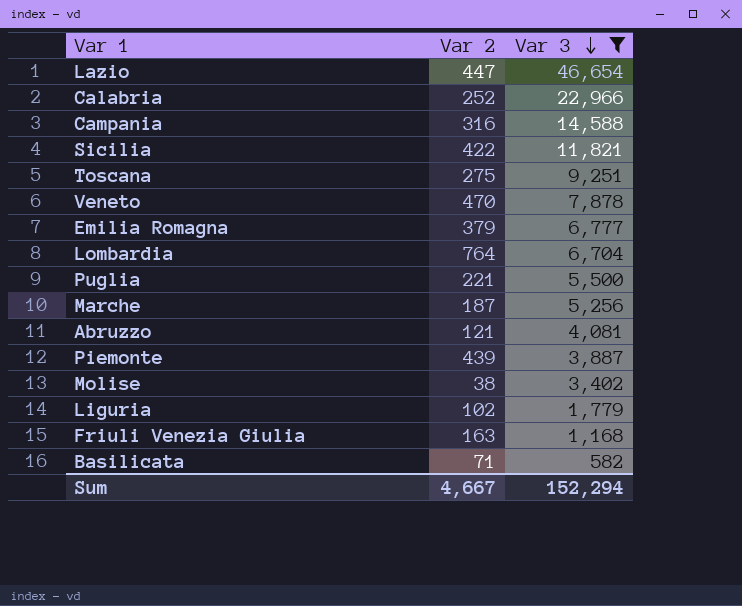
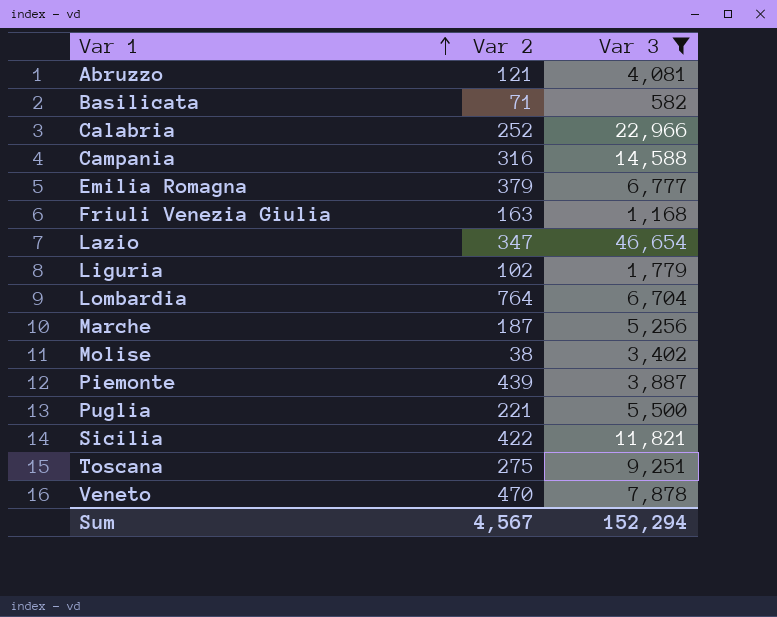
row order: Var 3 descending -> Var 1 ascending
Lazio | Var 2: 447 -> 347
Sum | Var 2: 4,667 -> 4,567

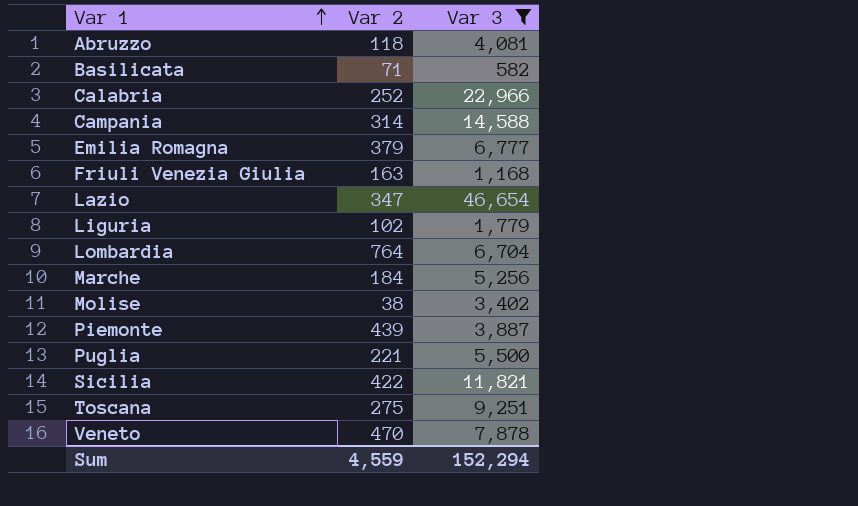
Abruzzo | Var 2: 121 -> 118
Campania | Var 2: 316 -> 314
Marche | Var 2: 187 -> 184
Sum | Var 2: 4,567 -> 4,559

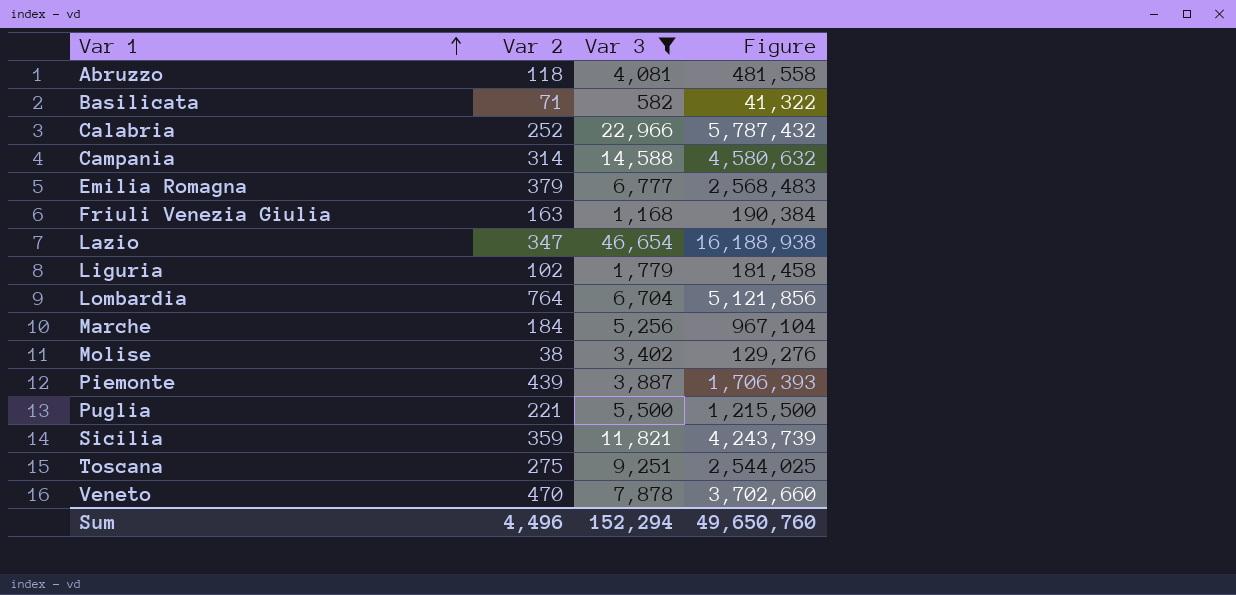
column Figure | formula: none -> [Var 2] * [Var 3]
Sicilia | Var 2: 422 -> 359
Sum | Var 2: 4,559 -> 4,496

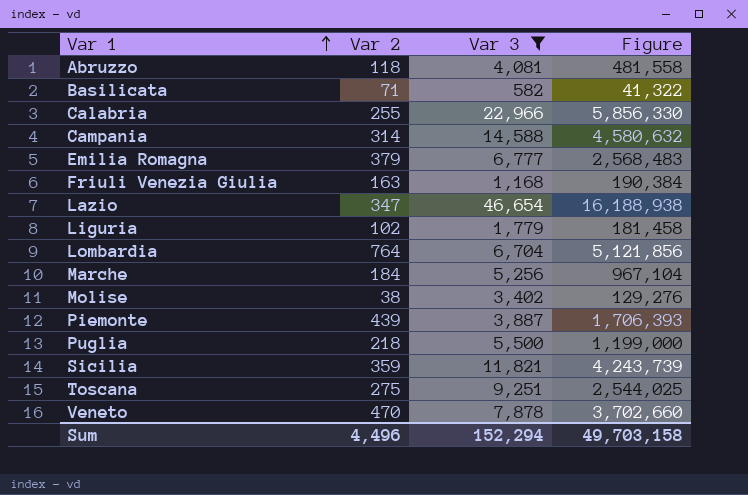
Calabria | Var 2: 252 -> 255
Calabria | Figure: 5,787,432 -> 5,856,330
Puglia | Var 2: 221 -> 218
Puglia | Figure: 1,215,500 -> 1,199,000
Sum | Figure: 49,650,760 -> 49,703,158

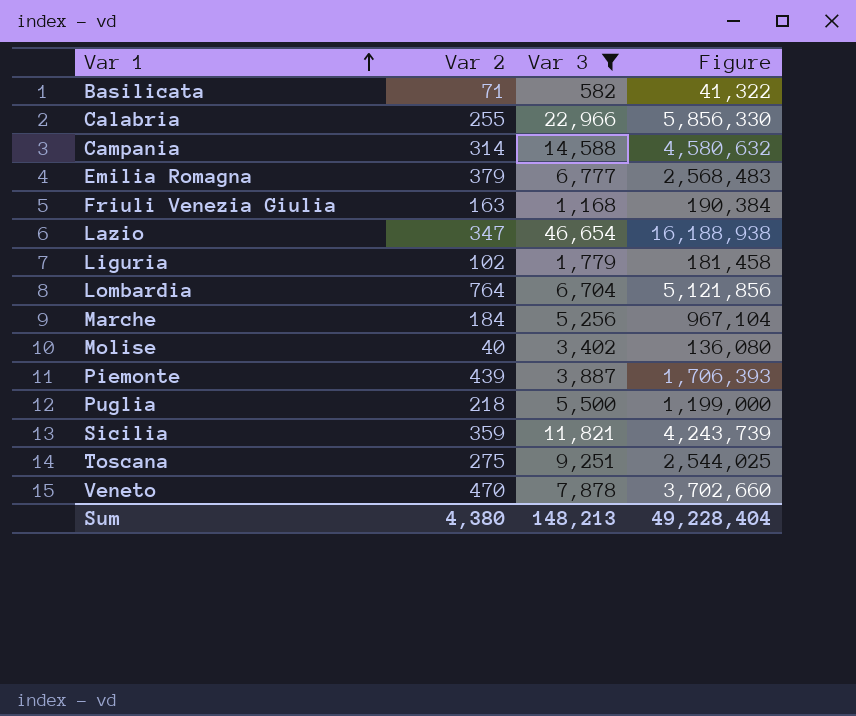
row Abruzzo: 118 | 4,081 | 481,558 -> none
Molise | Var 2: 38 -> 40
Molise | Figure: 129,276 -> 136,080
Sum | Var 2: 4,496 -> 4,380
Sum | Var 3: 152,294 -> 148,213
Sum | Figure: 49,703,158 -> 49,228,404

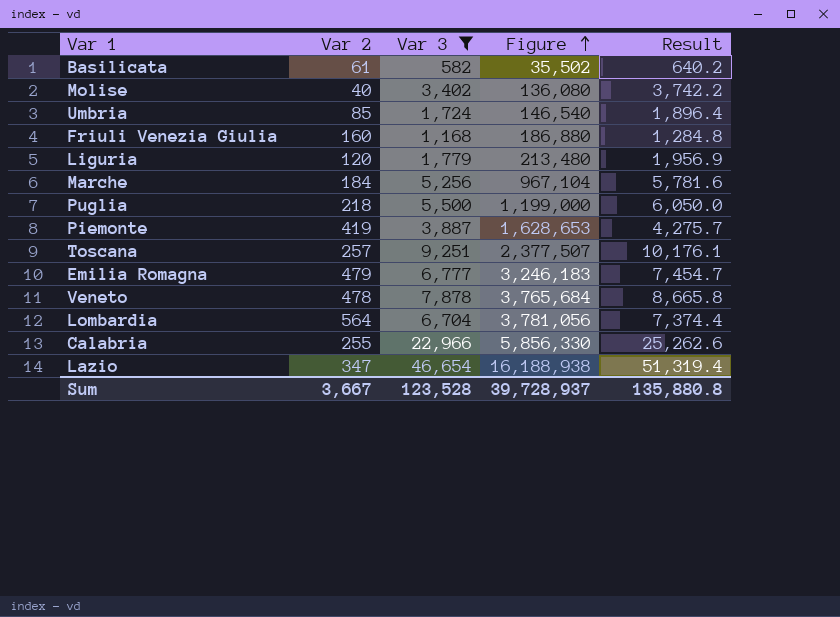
row order: Var 1 ascending -> Figure ascending
column Result | formula: none -> [Var 3] * 1.1
row Campania: 314 | 14,588 | 4,580,632 -> none
row Sicilia: 359 | 11,821 | 4,243,739 -> none
Basilicata | Var 2: 71 -> 61
Basilicata | Figure: 41,322 -> 35,502
row Umbria: none -> 85 | 1,724 | 146,540 | 1,896.4
Friuli Venezia Giulia | Var 2: 163 -> 160
Friuli Venezia Giulia | Figure: 190,384 -> 186,880
Liguria | Var 2: 102 -> 120
Liguria | Figure: 181,458 -> 213,480
Piemonte | Var 2: 439 -> 419
Piemonte | Figure: 1,706,393 -> 1,628,653
Toscana | Var 2: 275 -> 257
Toscana | Figure: 2,544,025 -> 2,377,507
Emilia Romagna | Var 2: 379 -> 479
Emilia Romagna | Figure: 2,568,483 -> 3,246,183
Veneto | Var 2: 470 -> 478
Veneto | Figure: 3,702,660 -> 3,765,684
Lombardia | Var 2: 764 -> 564
Lombardia | Figure: 5,121,856 -> 3,781,056
Sum | Var 2: 4,380 -> 3,667
Sum | Var 3: 148,213 -> 123,528
Sum | Figure: 49,228,404 -> 39,728,937

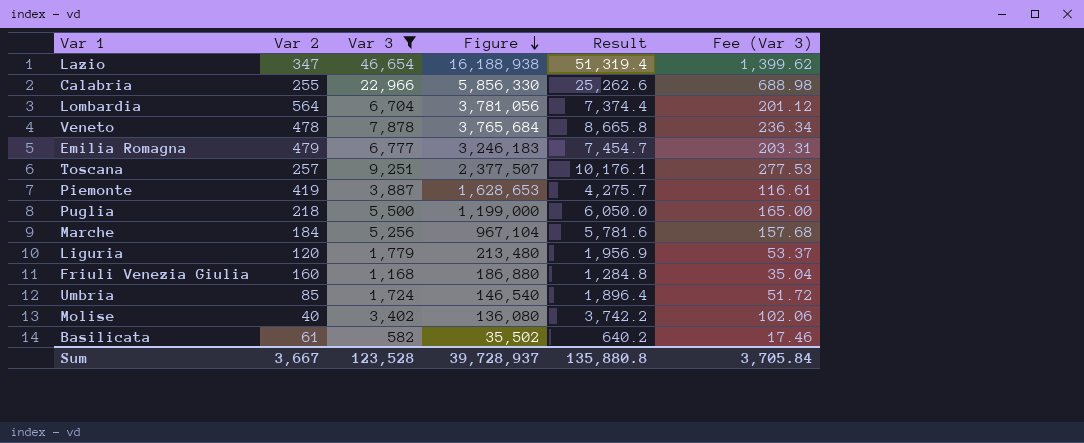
row order: Figure ascending -> Figure descending
column Fee (Var 3) | formula: none -> [Var 3] * 0.03

